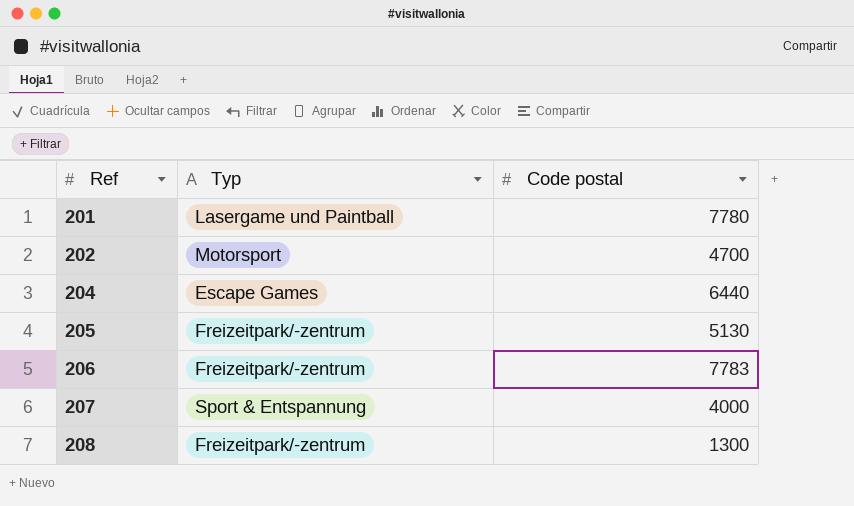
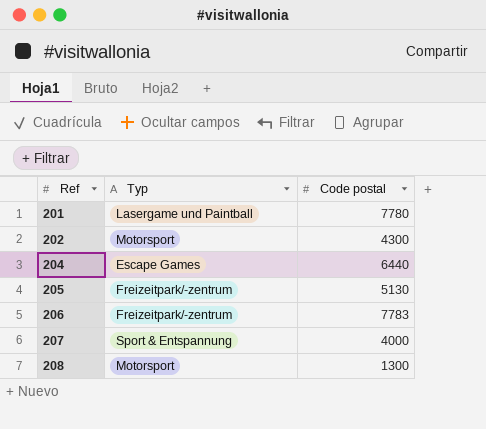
202 | Code postal: 4700 -> 4300
208 | Typ: Freizeitpark/-zentrum -> Motorsport

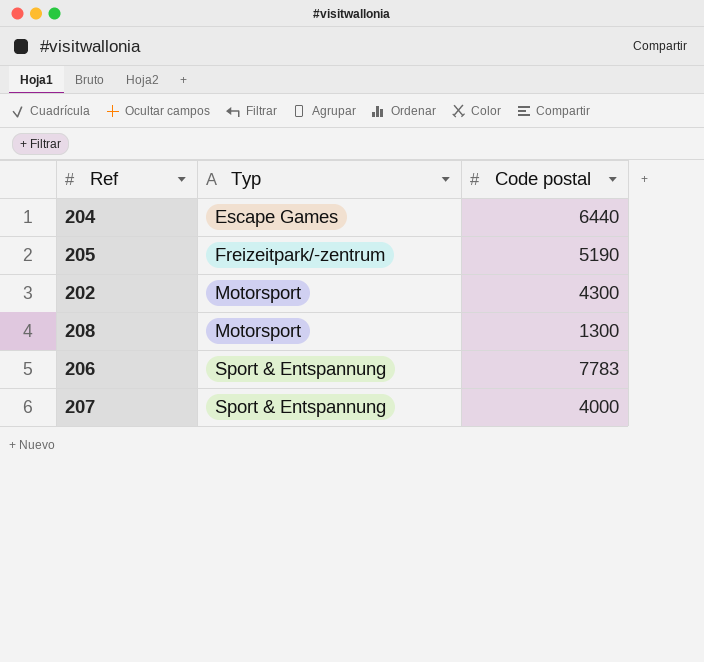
row order: Ref ascending -> Typ ascending
row 201: Lasergame und Paintball | 7780 -> none
205 | Code postal: 5130 -> 5190
206 | Typ: Freizeitpark/-zentrum -> Sport & Entspannung

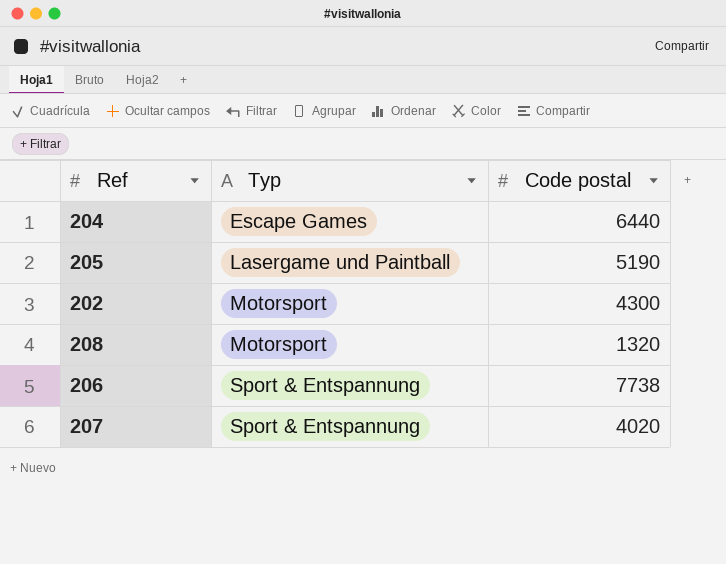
205 | Typ: Freizeitpark/-zentrum -> Lasergame und Paintball
208 | Code postal: 1300 -> 1320
206 | Code postal: 7783 -> 7738
207 | Code postal: 4000 -> 4020

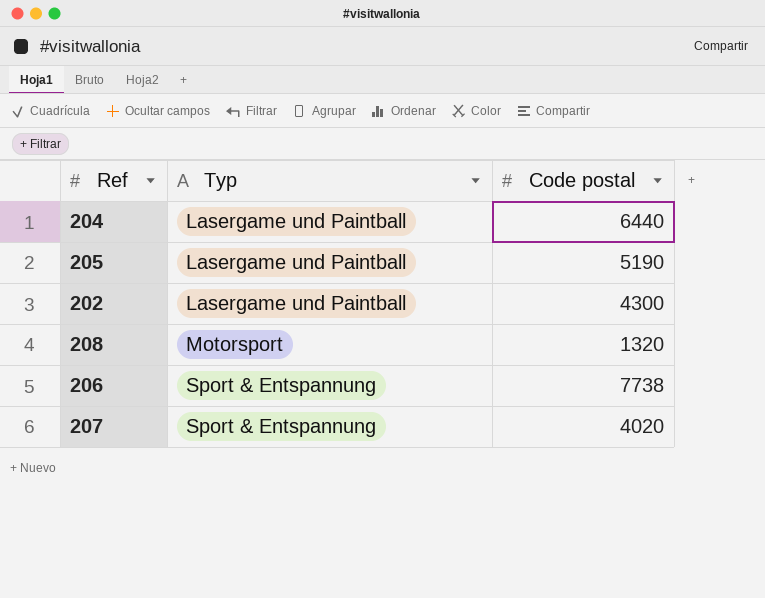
204 | Typ: Escape Games -> Lasergame und Paintball
202 | Typ: Motorsport -> Lasergame und Paintball

